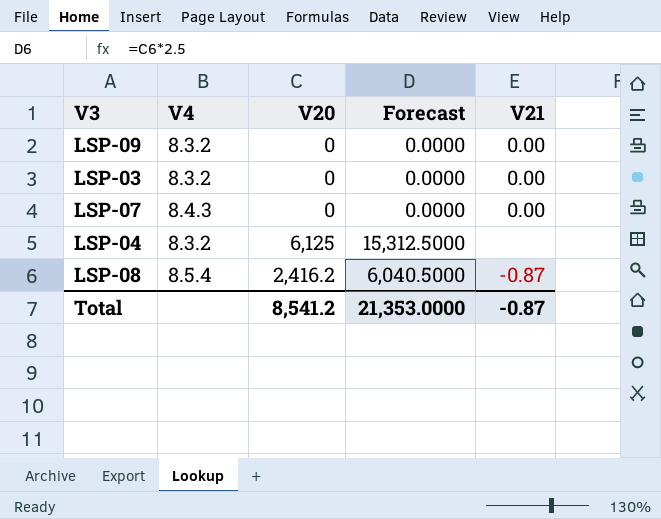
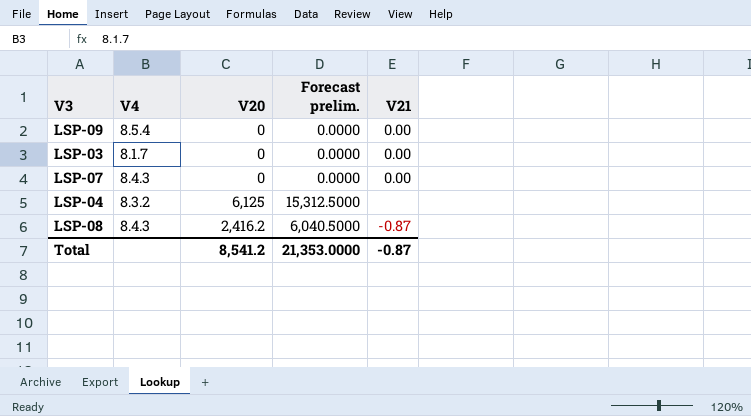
column name: Forecast -> Forecast prelim.
LSP-09 | V4: 8.3.2 -> 8.5.4
LSP-03 | V4: 8.3.2 -> 8.1.7
LSP-08 | V4: 8.5.4 -> 8.4.3

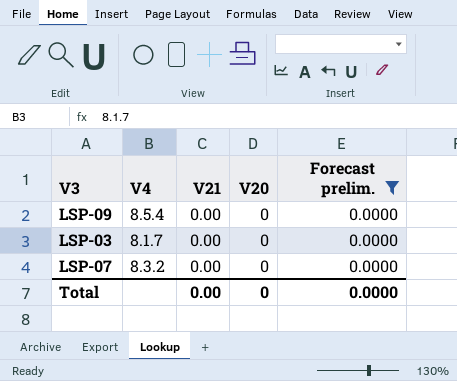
filter: none -> Forecast prelim. = 0.0000
column V21 | position: 5 -> 3
LSP-07 | V4: 8.4.3 -> 8.3.2
Total | V21: -0.87 -> 0.00
Total | V20: 8,541.2 -> 0
Total | Forecast prelim.: 21,353.0000 -> 0.0000

